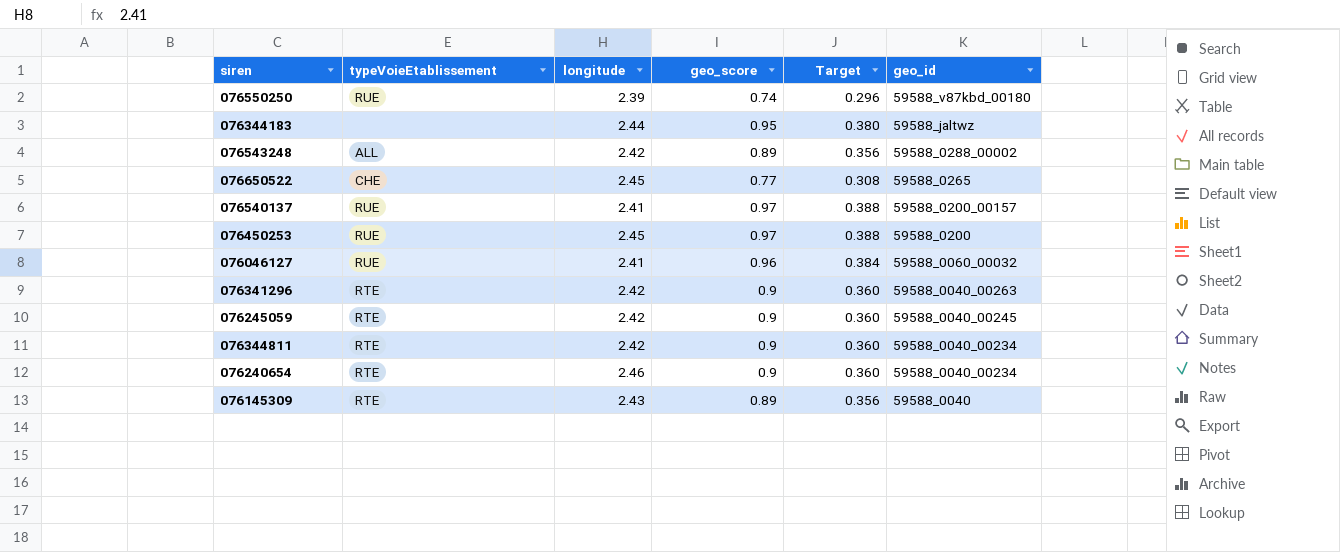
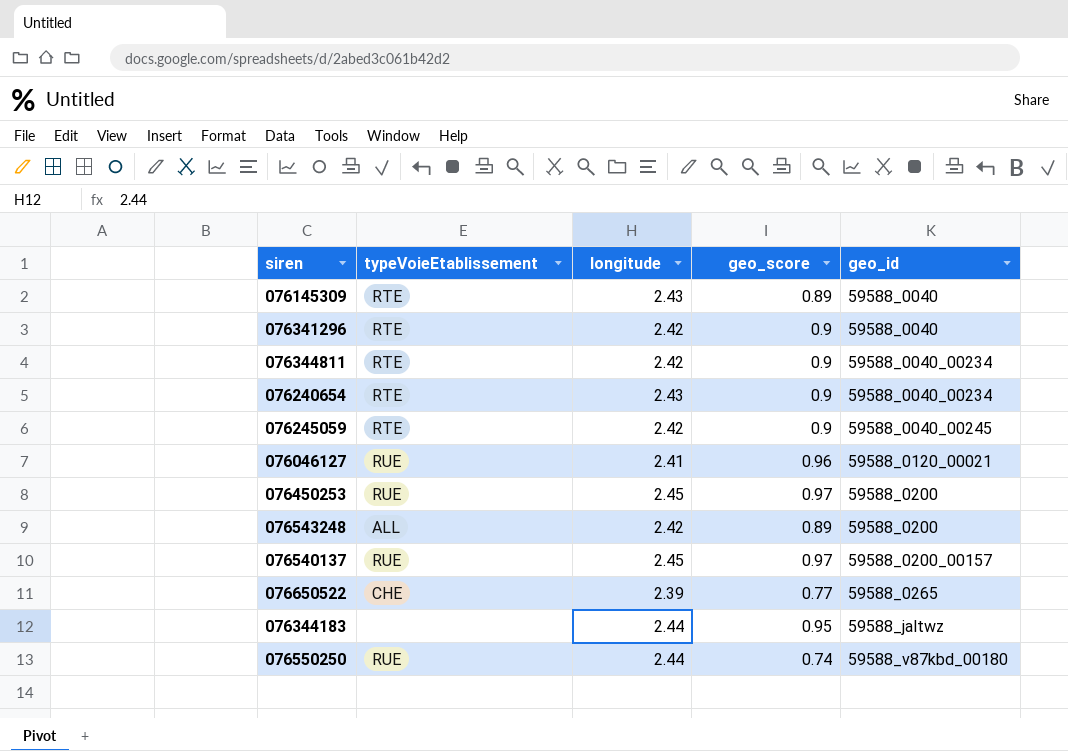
row order: geo_id descending -> geo_id ascending
column Target | formula: [geo_score] * 0.4 -> none
076341296 | geo_id: 59588_0040_00263 -> 59588_0040
076240654 | longitude: 2.46 -> 2.43
076046127 | geo_id: 59588_0060_00032 -> 59588_0120_00021
076543248 | geo_id: 59588_0288_00002 -> 59588_0200
076540137 | longitude: 2.41 -> 2.45
076650522 | longitude: 2.45 -> 2.39
076550250 | longitude: 2.39 -> 2.44

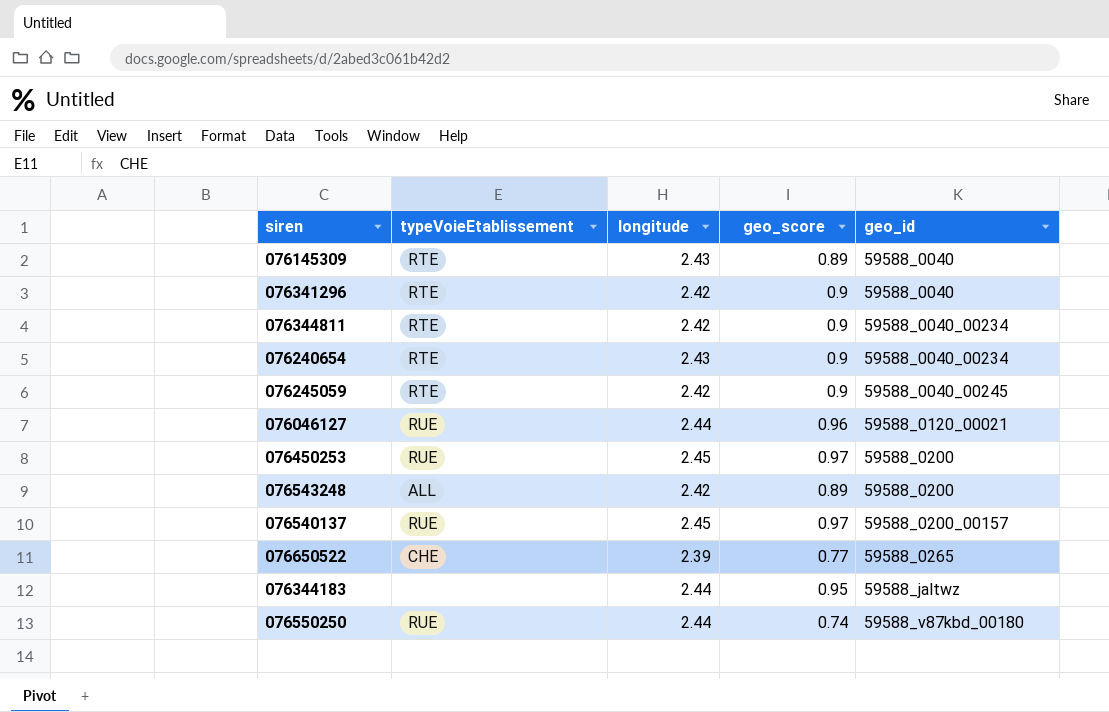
076046127 | longitude: 2.41 -> 2.44

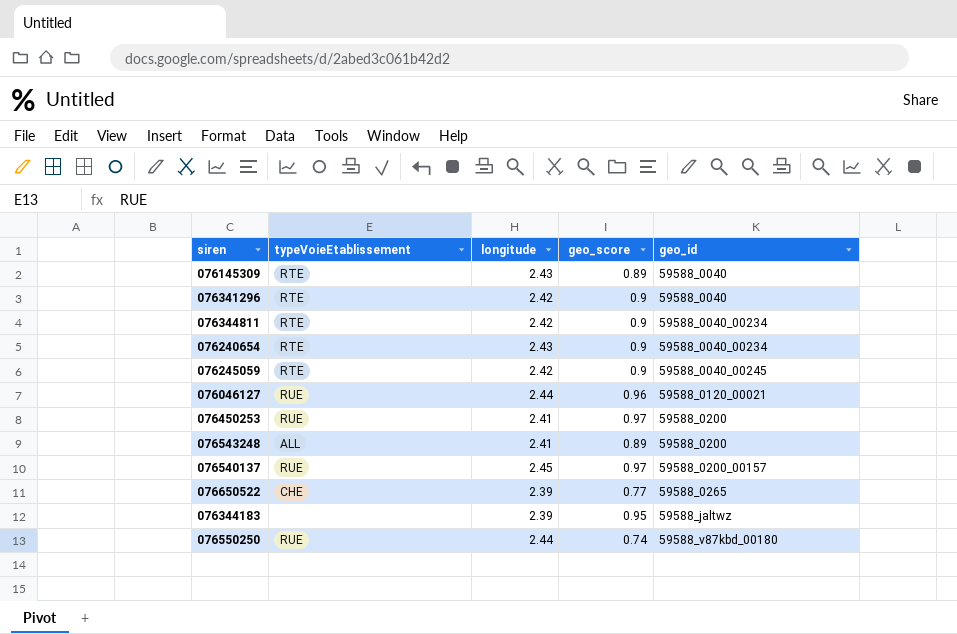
076450253 | longitude: 2.45 -> 2.41
076543248 | longitude: 2.42 -> 2.41
076344183 | longitude: 2.44 -> 2.39

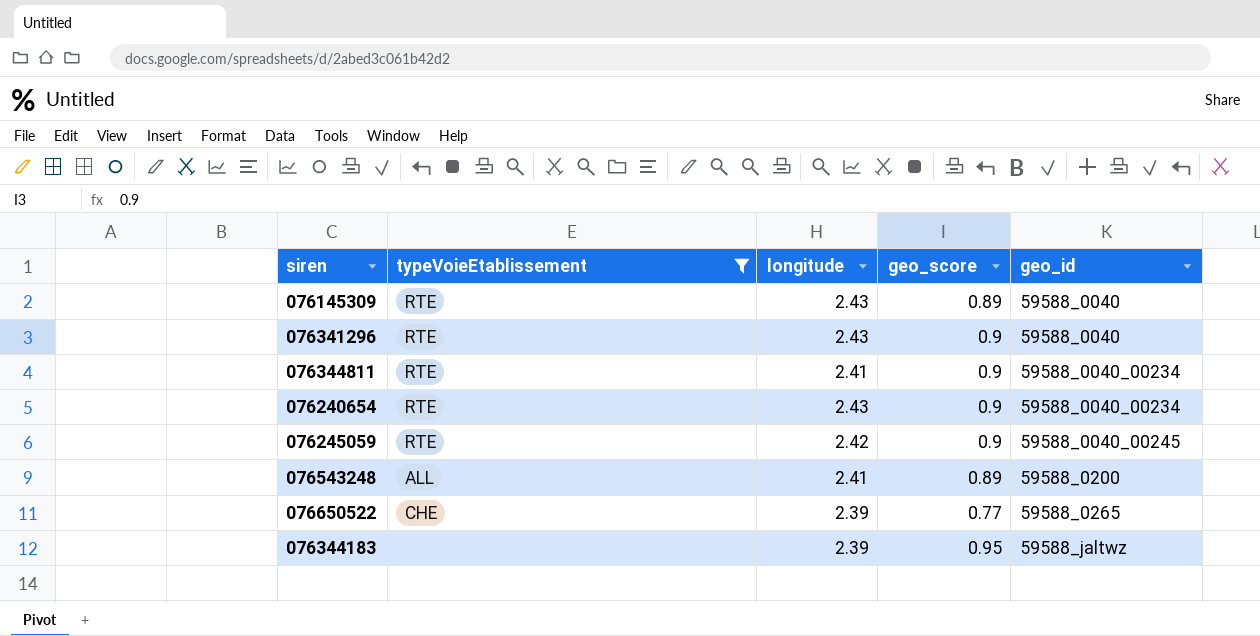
filter: none -> typeVoieEtablissement != RUE
076341296 | longitude: 2.42 -> 2.43
076344811 | longitude: 2.42 -> 2.41

